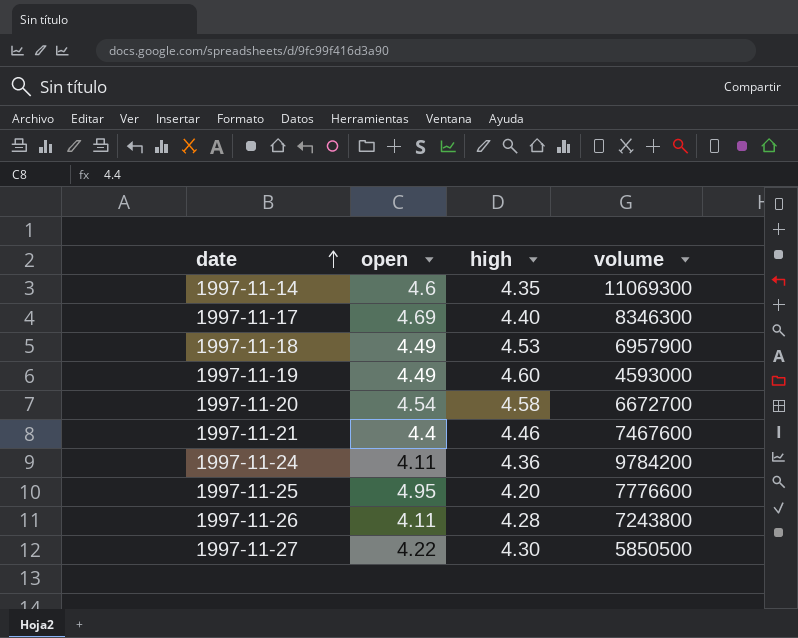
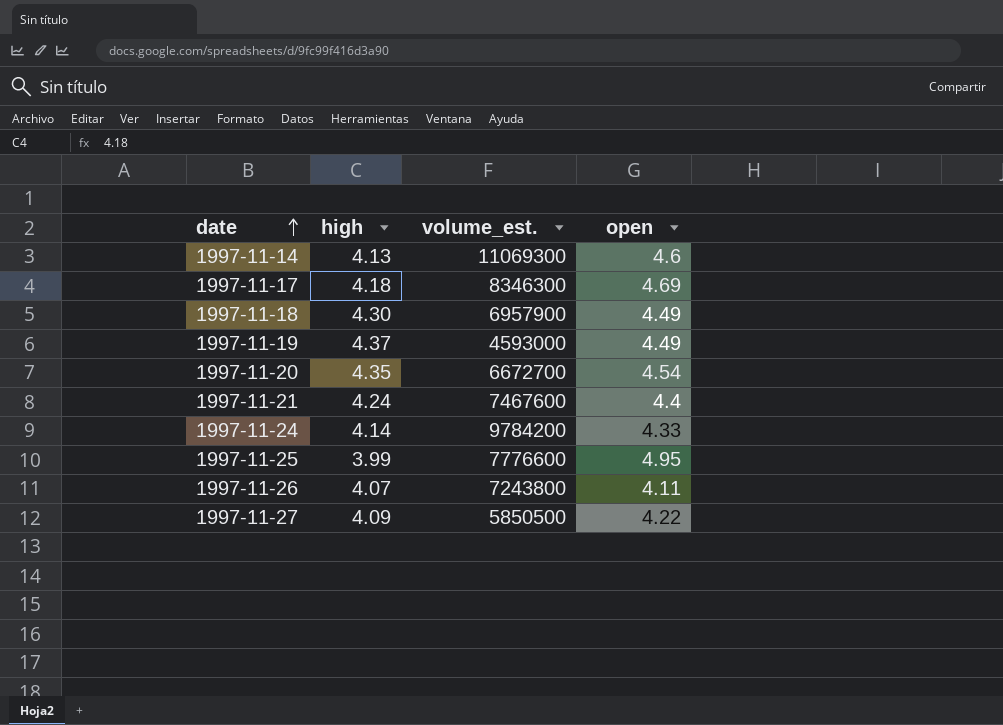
column name: volume -> volume_est.
column open | position: 2 -> 4
1997-11-14 | high: 4.35 -> 4.13
1997-11-17 | high: 4.40 -> 4.18
1997-11-18 | high: 4.53 -> 4.30
1997-11-19 | high: 4.60 -> 4.37
1997-11-20 | high: 4.58 -> 4.35
1997-11-21 | high: 4.46 -> 4.24
1997-11-24 | high: 4.36 -> 4.14
1997-11-24 | open: 4.11 -> 4.33
1997-11-25 | high: 4.20 -> 3.99
1997-11-26 | high: 4.28 -> 4.07
1997-11-27 | high: 4.30 -> 4.09

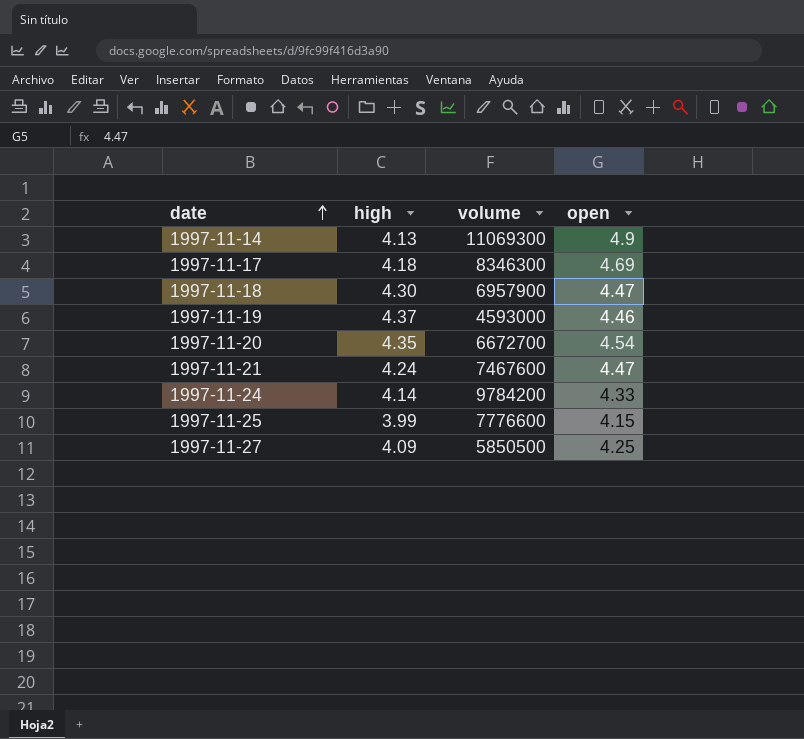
column name: volume_est. -> volume
row 1997-11-26: 4.07 | 7243800 | 4.11 -> none
1997-11-14 | open: 4.6 -> 4.9
1997-11-18 | open: 4.49 -> 4.47
1997-11-19 | open: 4.49 -> 4.46
1997-11-21 | open: 4.4 -> 4.47
1997-11-25 | open: 4.95 -> 4.15
1997-11-27 | open: 4.22 -> 4.25

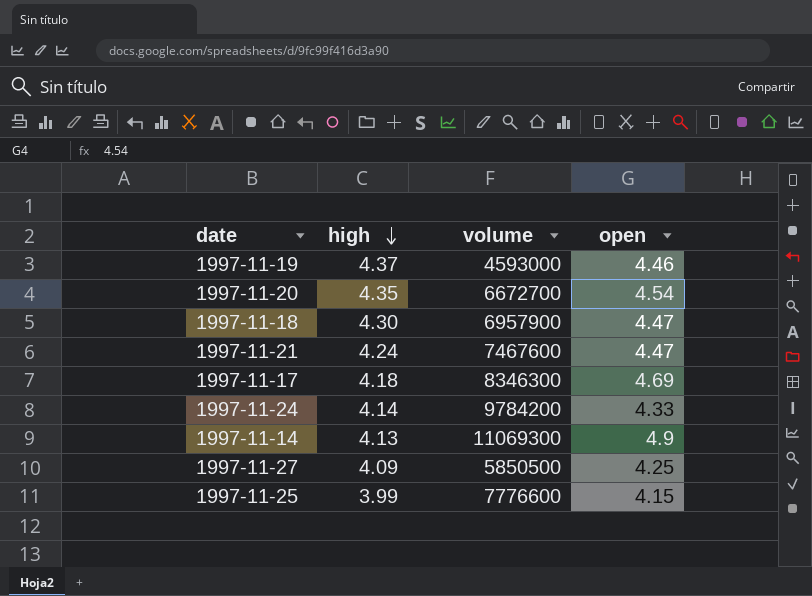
row order: date ascending -> high descending

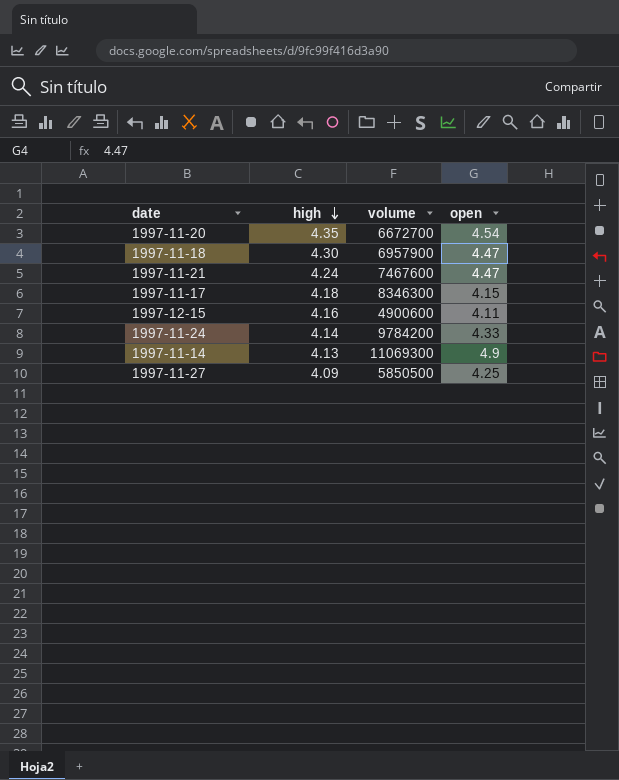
row 1997-11-19: 4.37 | 4593000 | 4.46 -> none
row 1997-11-25: 3.99 | 7776600 | 4.15 -> none
1997-11-17 | open: 4.69 -> 4.15
row 1997-12-15: none -> 4.16 | 4900600 | 4.11

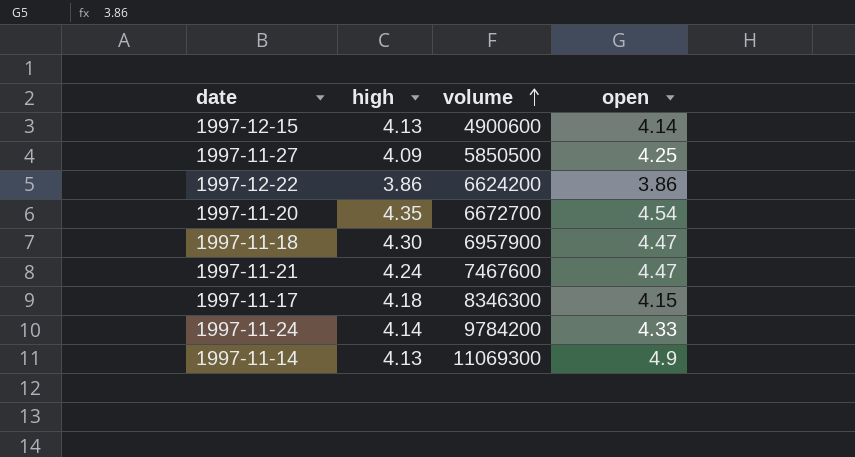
row order: high descending -> volume ascending
1997-12-15 | high: 4.16 -> 4.13
1997-12-15 | open: 4.11 -> 4.14
row 1997-12-22: none -> 3.86 | 6624200 | 3.86

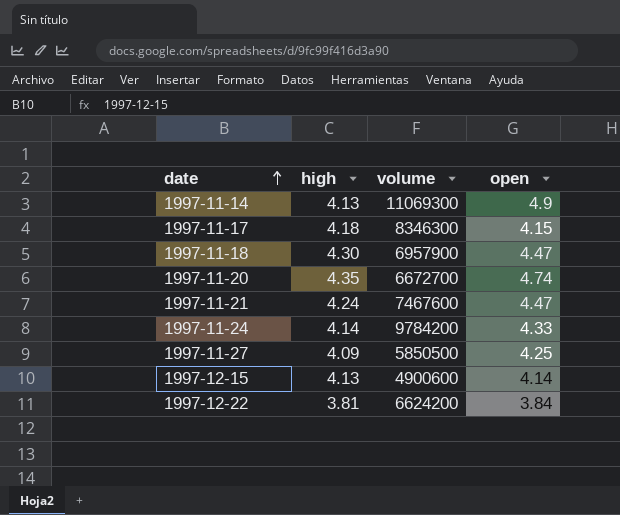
row order: volume ascending -> date ascending
1997-11-20 | open: 4.54 -> 4.74
1997-12-22 | high: 3.86 -> 3.81
1997-12-22 | open: 3.86 -> 3.84

